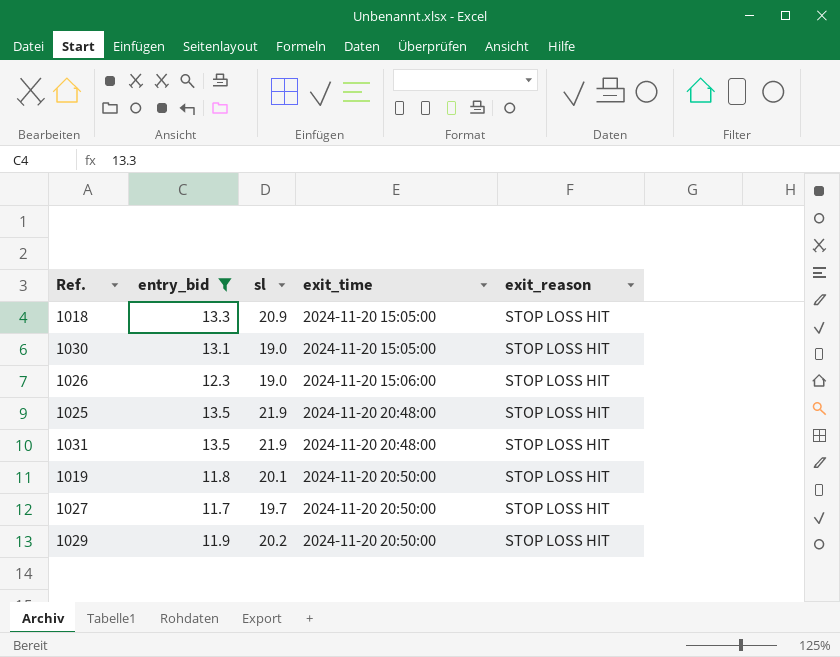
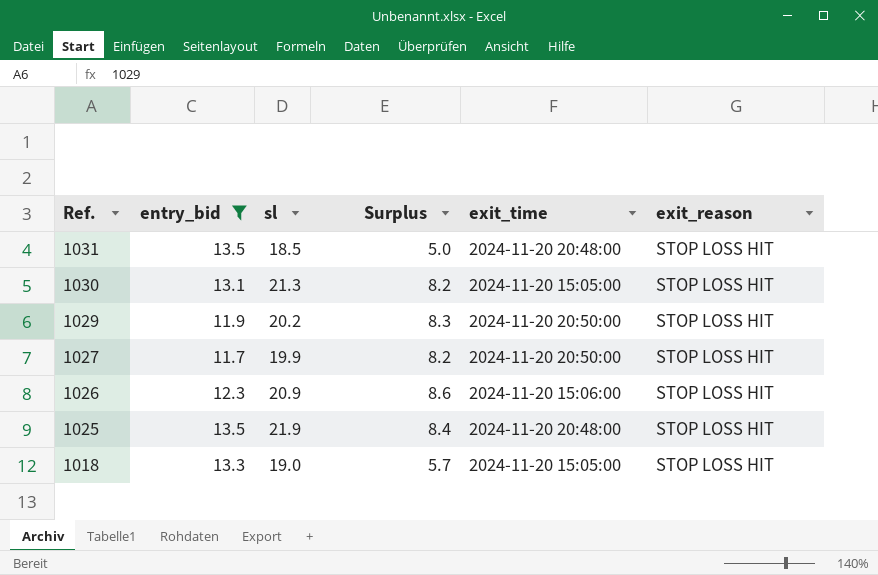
row order: exit_time ascending -> Ref. descending
column Surplus | formula: none -> [sl] - [entry_bid]
row 1019: 11.8 | 20.1 | 2024-11-20 20:50:00 | STOP LOSS HIT -> none
1031 | sl: 21.9 -> 18.5
1030 | sl: 19.0 -> 21.3
1027 | sl: 19.7 -> 19.9
1026 | sl: 19.0 -> 20.9
1018 | sl: 20.9 -> 19.0

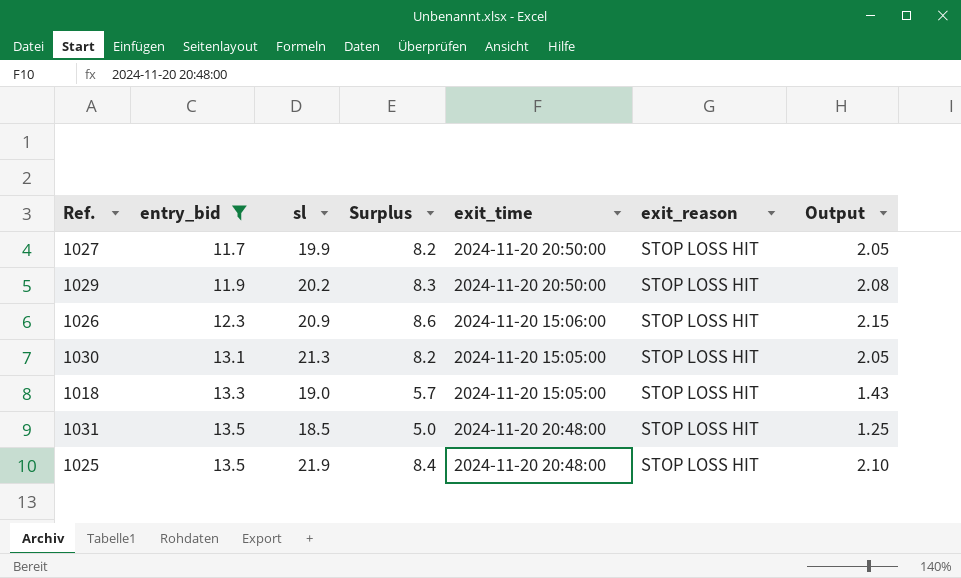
row order: Ref. descending -> entry_bid ascending
column Output | formula: none -> [Surplus] * 0.25

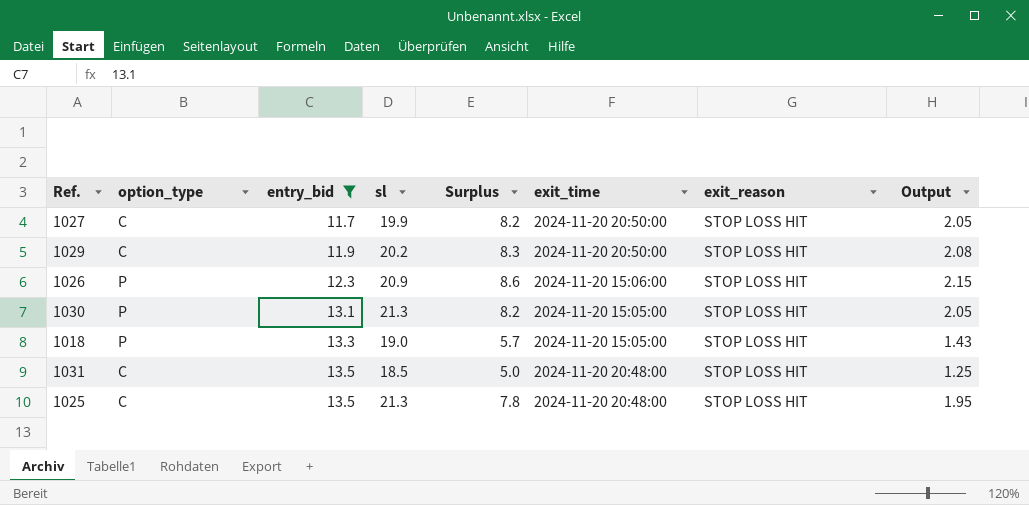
column option_type | position: none -> 2
1025 | sl: 21.9 -> 21.3
1025 | Surplus: 8.4 -> 7.8
1025 | Output: 2.10 -> 1.95

